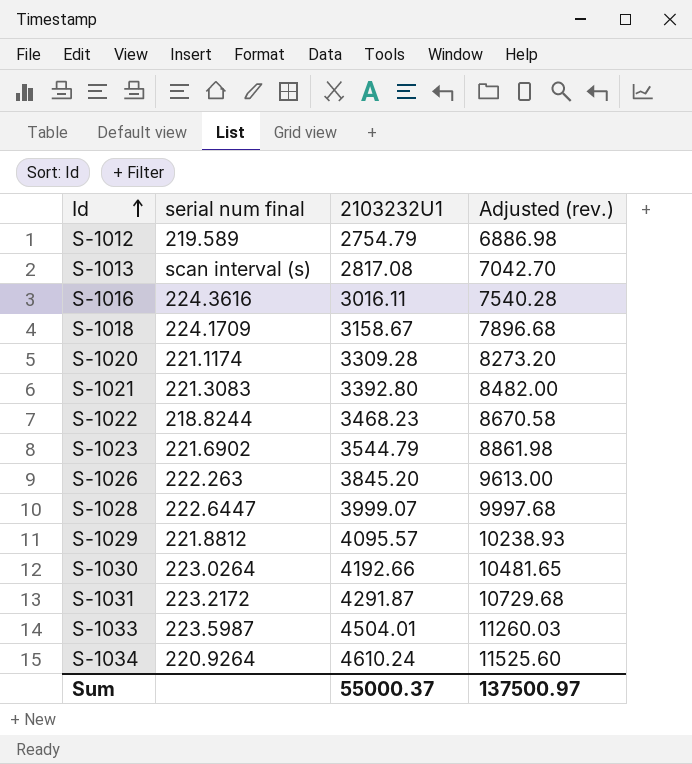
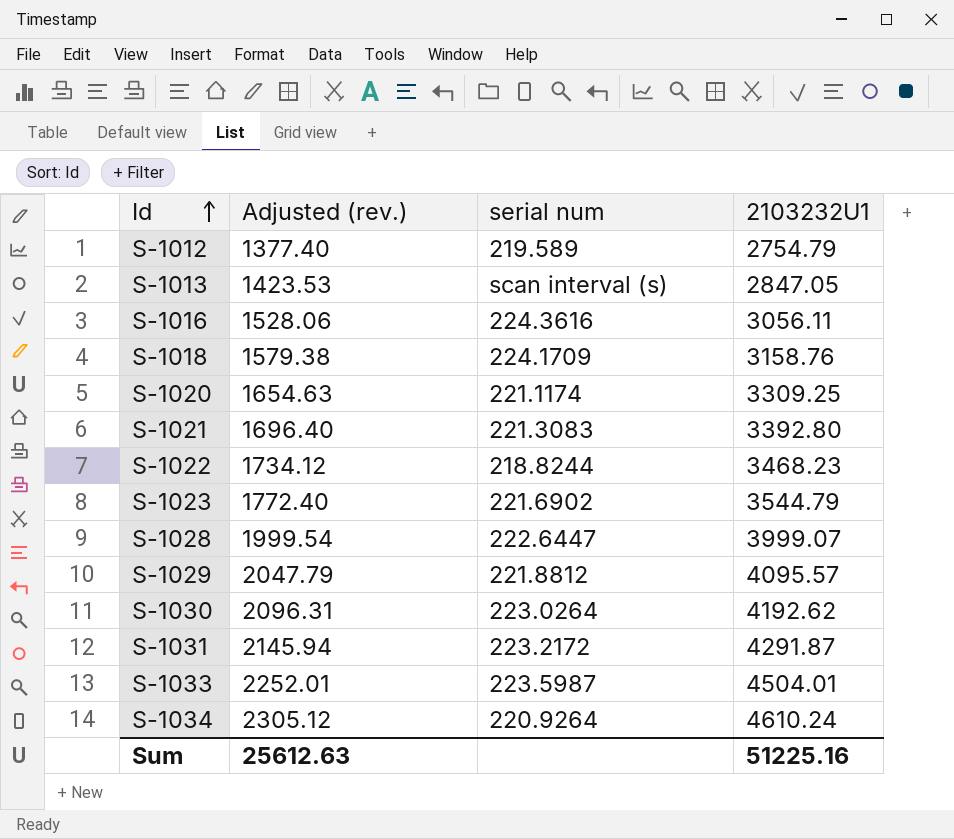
column Adjusted (rev.) | formula: [2103232U1] * 2.5 -> [2103232U1] * 0.5
column Adjusted (rev.) | position: 4 -> 2
column name: serial num final -> serial num
row S-1026: 222.263 | 3845.20 | 9613.00 -> none
S-1013 | 2103232U1: 2817.08 -> 2847.05
S-1016 | 2103232U1: 3016.11 -> 3056.11
S-1018 | 2103232U1: 3158.67 -> 3158.76
S-1020 | 2103232U1: 3309.28 -> 3309.25
S-1030 | 2103232U1: 4192.66 -> 4192.62
Sum | Adjusted (rev.): 137500.97 -> 25612.63
Sum | 2103232U1: 55000.37 -> 51225.16

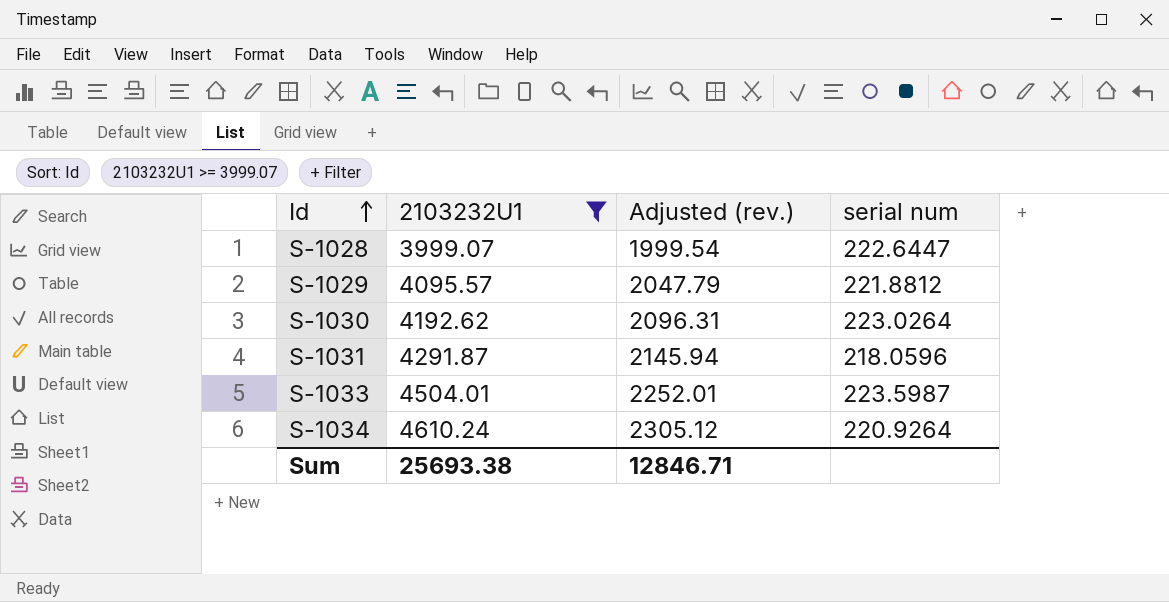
filter: none -> 2103232U1 >= 3999.07
column 2103232U1 | position: 4 -> 2
S-1031 | serial num: 223.2172 -> 218.0596
Sum | 2103232U1: 51225.16 -> 25693.38
Sum | Adjusted (rev.): 25612.63 -> 12846.71

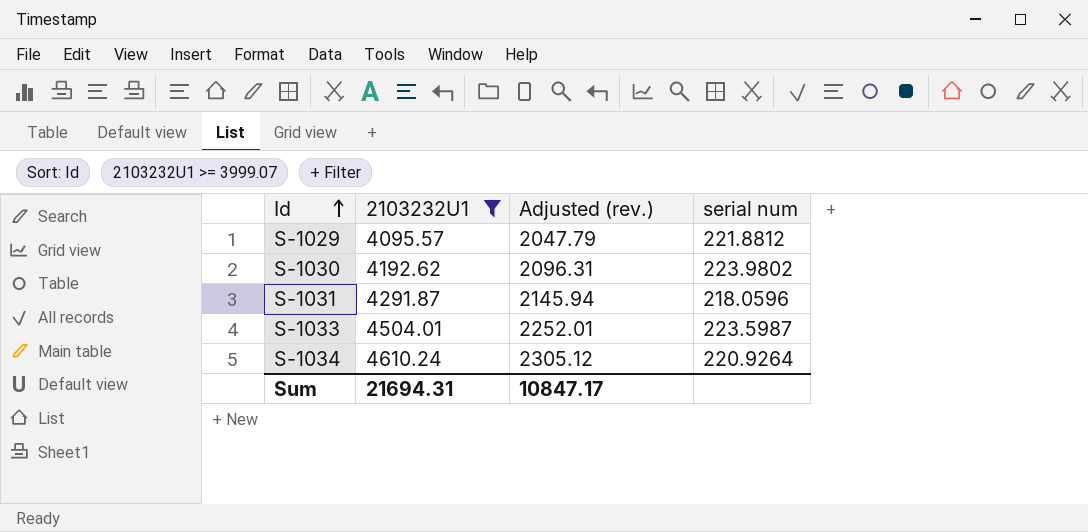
row S-1028: 3999.07 | 1999.54 | 222.6447 -> none
S-1030 | serial num: 223.0264 -> 223.9802
Sum | 2103232U1: 25693.38 -> 21694.31
Sum | Adjusted (rev.): 12846.71 -> 10847.17

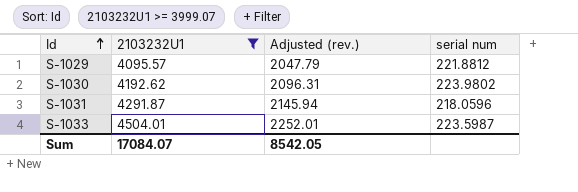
row S-1034: 4610.24 | 2305.12 | 220.9264 -> none
Sum | 2103232U1: 21694.31 -> 17084.07
Sum | Adjusted (rev.): 10847.17 -> 8542.05

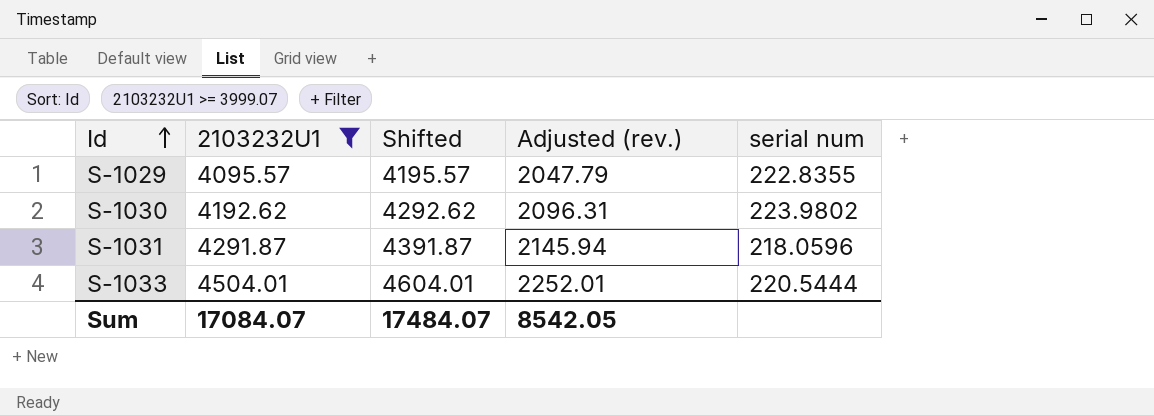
column Shifted | formula: none -> [2103232U1] + 100
S-1029 | serial num: 221.8812 -> 222.8355
S-1033 | serial num: 223.5987 -> 220.5444

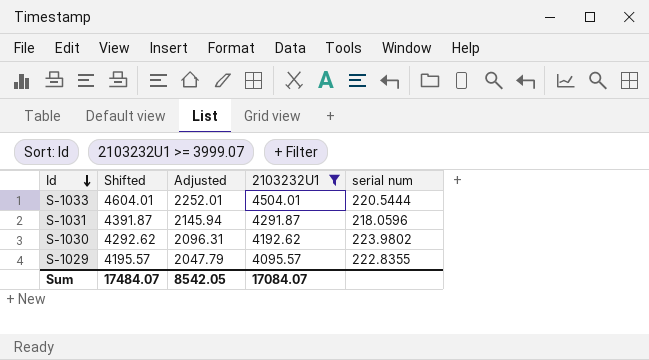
row order: Id ascending -> Id descending
column name: Adjusted (rev.) -> Adjusted
column 2103232U1 | position: 2 -> 4

